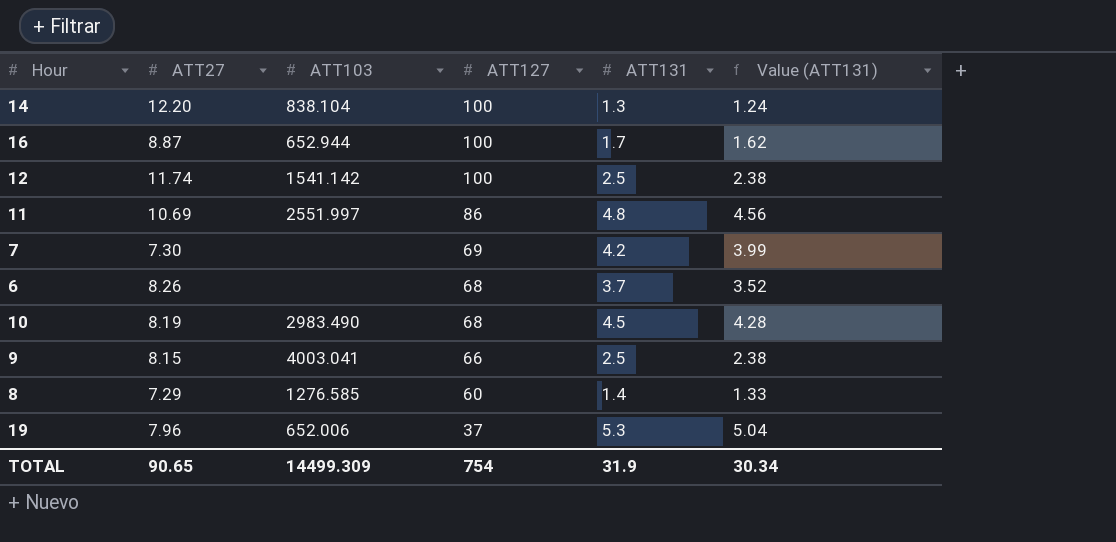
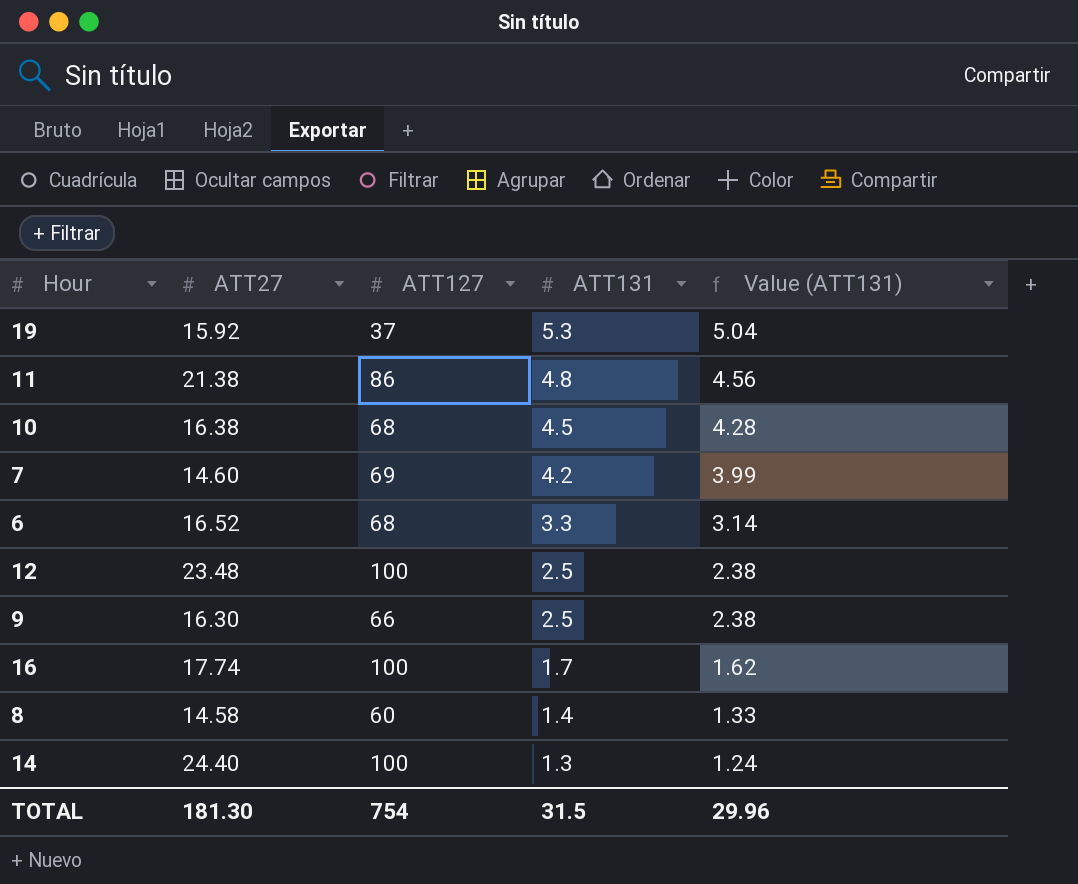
row order: ATT127 descending -> ATT131 descending
column ATT103 | position: 3 -> none
19 | ATT27: 7.96 -> 15.92
11 | ATT27: 10.69 -> 21.38
10 | ATT27: 8.19 -> 16.38
7 | ATT27: 7.30 -> 14.60
6 | ATT27: 8.26 -> 16.52
6 | ATT131: 3.7 -> 3.3
6 | Value (ATT131): 3.52 -> 3.14
12 | ATT27: 11.74 -> 23.48
9 | ATT27: 8.15 -> 16.30
16 | ATT27: 8.87 -> 17.74
8 | ATT27: 7.29 -> 14.58
14 | ATT27: 12.20 -> 24.40
TOTAL | ATT27: 90.65 -> 181.30
TOTAL | ATT131: 31.9 -> 31.5
TOTAL | Value (ATT131): 30.34 -> 29.96

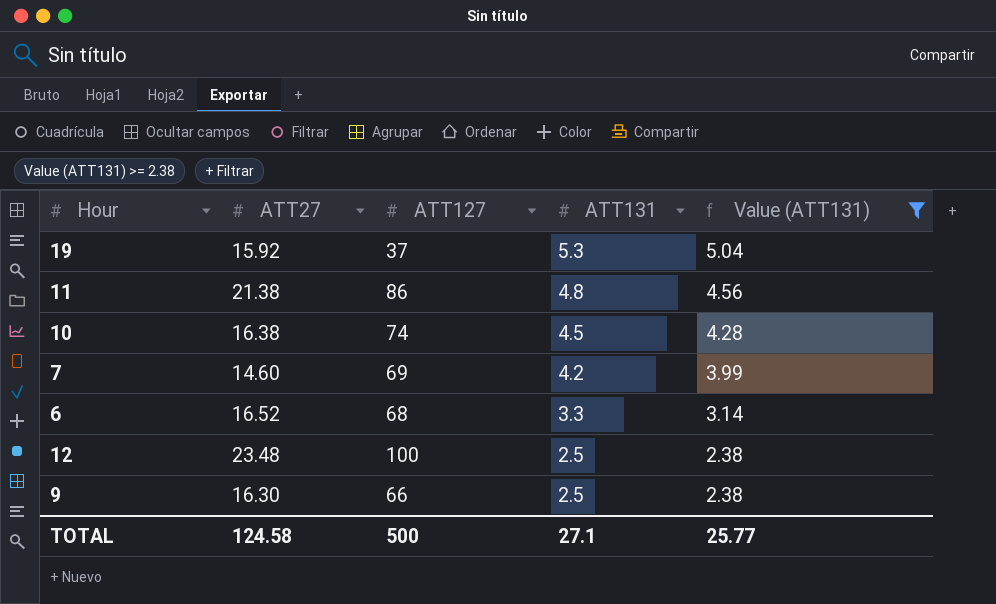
filter: none -> Value (ATT131) >= 2.38
10 | ATT127: 68 -> 74
TOTAL | ATT27: 181.30 -> 124.58
TOTAL | ATT127: 754 -> 500
TOTAL | ATT131: 31.5 -> 27.1
TOTAL | Value (ATT131): 29.96 -> 25.77

